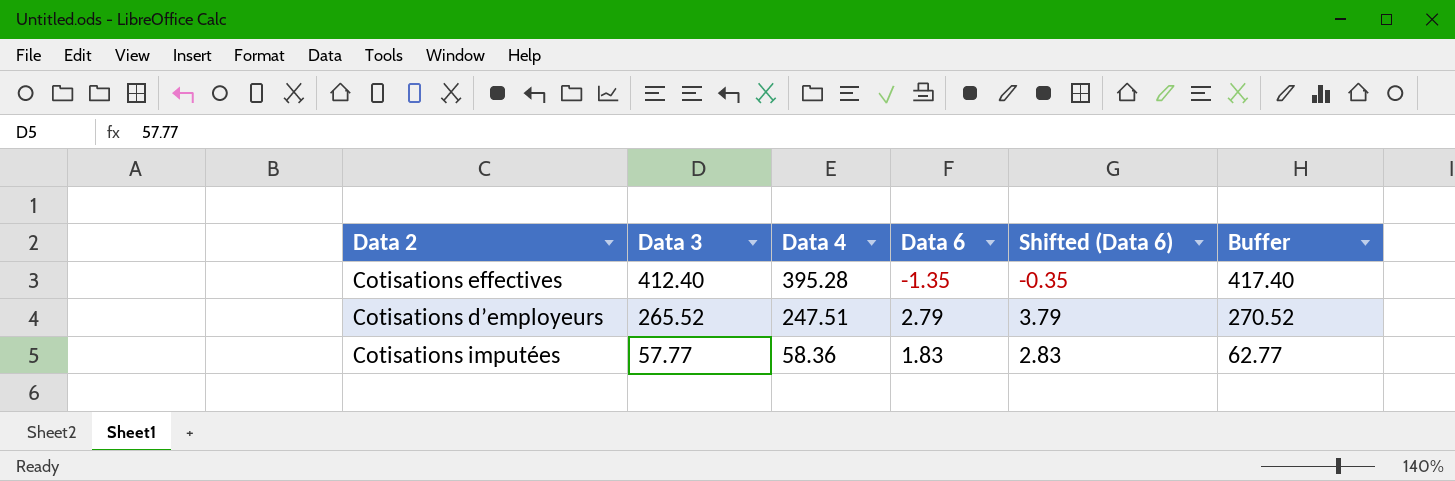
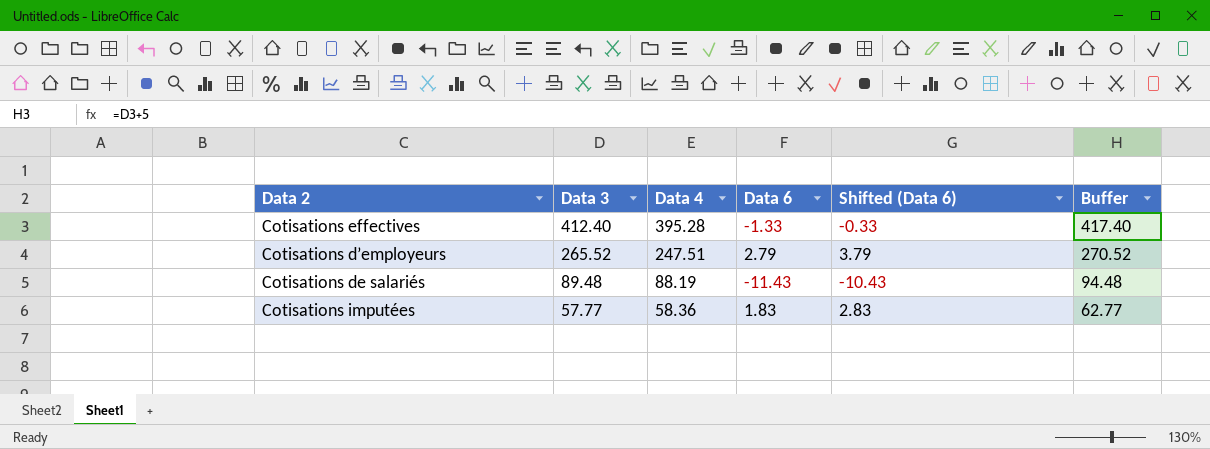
Cotisations effectives | Data 6: -1.35 -> -1.33
Cotisations effectives | Shifted (Data 6): -0.35 -> -0.33
row Cotisations de salariés: none -> 89.48 | 88.19 | -11.43 | -10.43 | 94.48

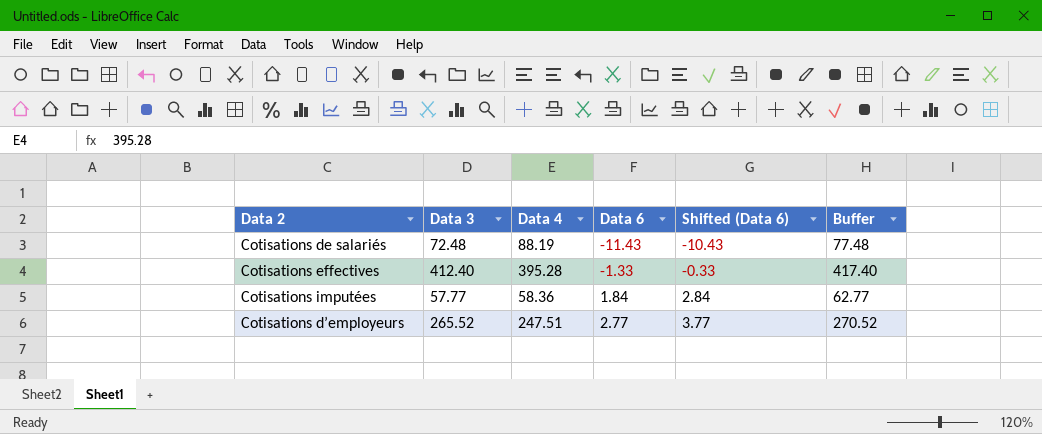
row order: Data 3 descending -> Data 6 ascending
Cotisations de salariés | Data 3: 89.48 -> 72.48
Cotisations de salariés | Buffer: 94.48 -> 77.48
Cotisations imputées | Data 6: 1.83 -> 1.84
Cotisations imputées | Shifted (Data 6): 2.83 -> 2.84
Cotisations d’employeurs | Data 6: 2.79 -> 2.77
Cotisations d’employeurs | Shifted (Data 6): 3.79 -> 3.77

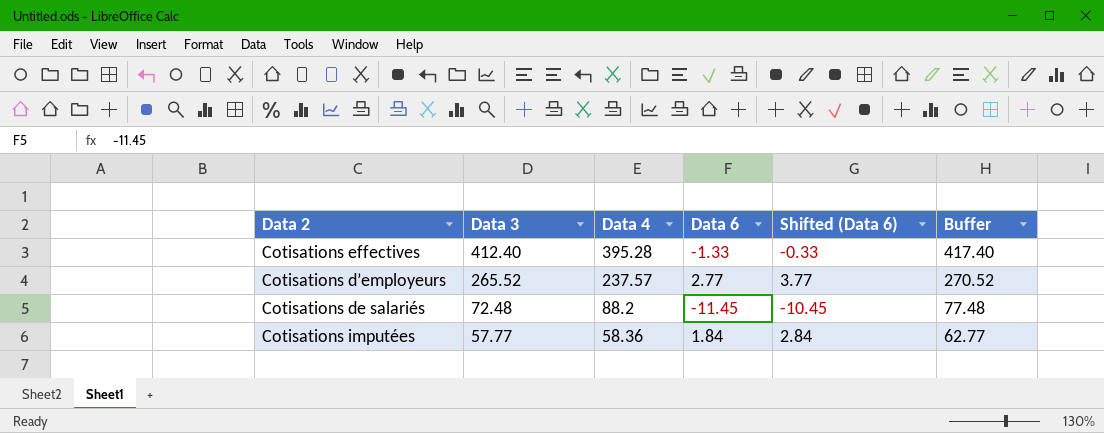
row order: Data 6 ascending -> Data 3 descending
Cotisations d’employeurs | Data 4: 247.51 -> 237.57
Cotisations de salariés | Data 4: 88.19 -> 88.2
Cotisations de salariés | Data 6: -11.43 -> -11.45
Cotisations de salariés | Shifted (Data 6): -10.43 -> -10.45

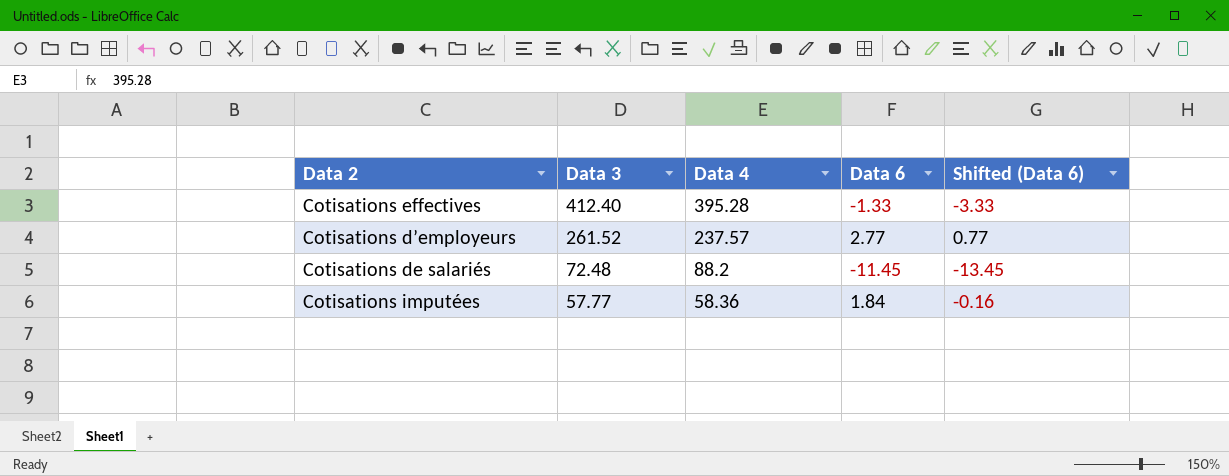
column Buffer | formula: [Data 3] + 5 -> none
column Shifted (Data 6) | formula: [Data 6] + 1 -> [Data 6] - 2
Cotisations d’employeurs | Data 3: 265.52 -> 261.52

